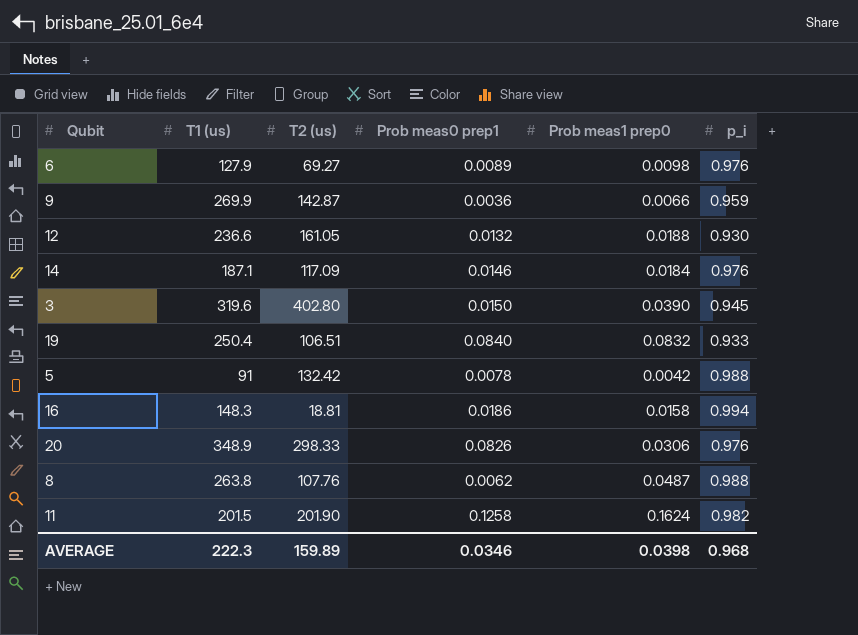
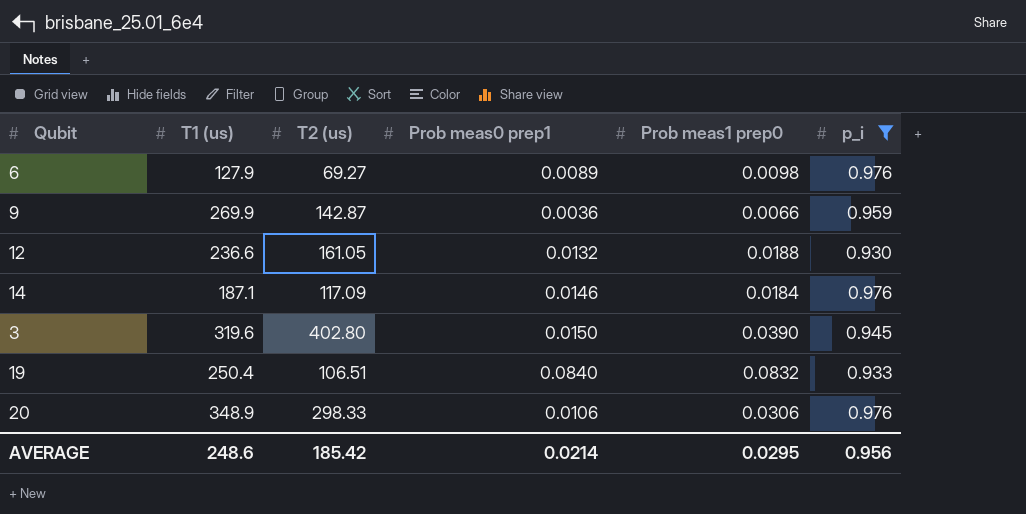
filter: none -> p_i <= 0.976
20 | Prob meas0 prep1: 0.0826 -> 0.0106
AVERAGE | T1 (us): 222.3 -> 248.6
AVERAGE | T2 (us): 159.89 -> 185.42
AVERAGE | Prob meas0 prep1: 0.0346 -> 0.0214
AVERAGE | Prob meas1 prep0: 0.0398 -> 0.0295
AVERAGE | p_i: 0.968 -> 0.956

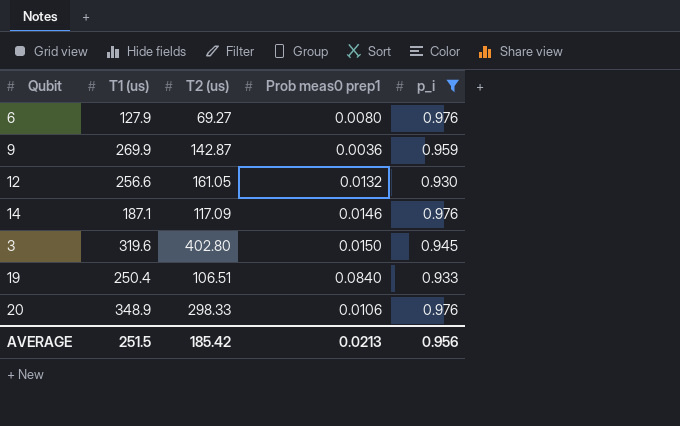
column Prob meas1 prep0 | position: 5 -> none
6 | Prob meas0 prep1: 0.0089 -> 0.0080
12 | T1 (us): 236.6 -> 256.6
AVERAGE | T1 (us): 248.6 -> 251.5
AVERAGE | Prob meas0 prep1: 0.0214 -> 0.0213

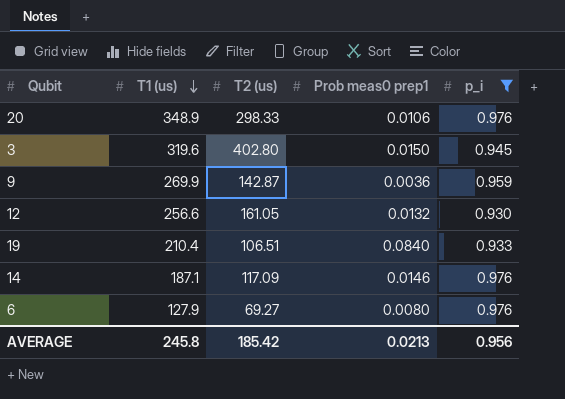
row order: none -> T1 (us) descending
19 | T1 (us): 250.4 -> 210.4
AVERAGE | T1 (us): 251.5 -> 245.8

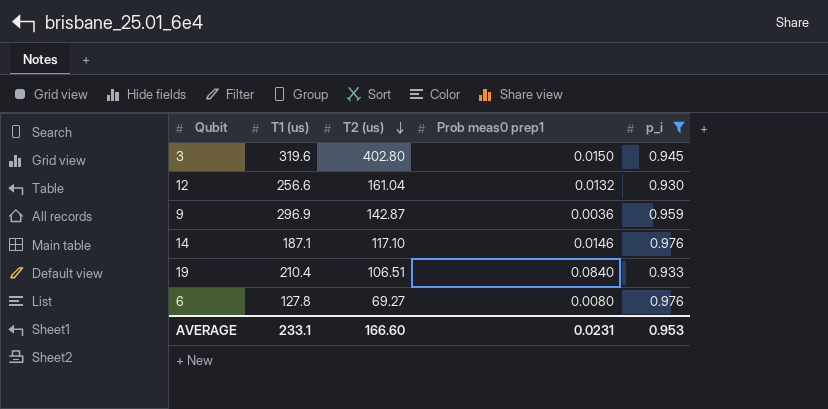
row order: T1 (us) descending -> T2 (us) descending
row 20: 348.9 | 298.33 | 0.0106 | 0.976 -> none
12 | T2 (us): 161.05 -> 161.04
9 | T1 (us): 269.9 -> 296.9
14 | T2 (us): 117.09 -> 117.10
6 | T1 (us): 127.9 -> 127.8
AVERAGE | T1 (us): 245.8 -> 233.1
AVERAGE | T2 (us): 185.42 -> 166.60
AVERAGE | Prob meas0 prep1: 0.0213 -> 0.0231
AVERAGE | p_i: 0.956 -> 0.953

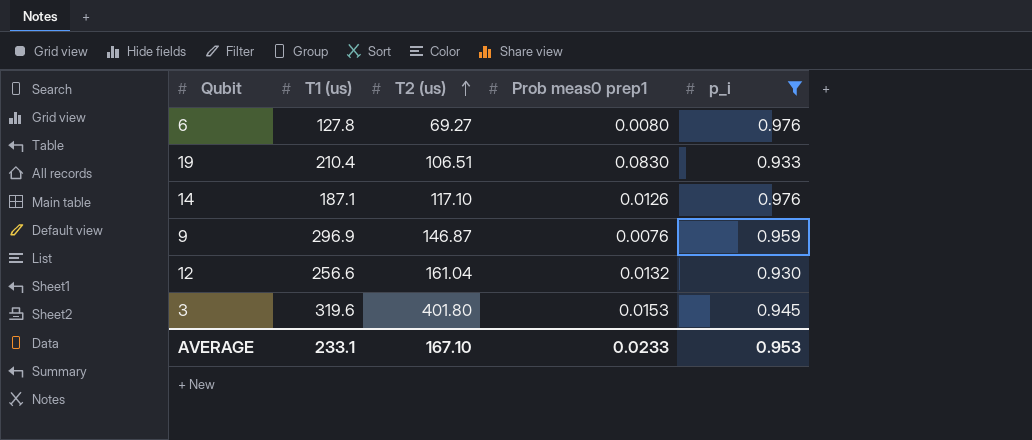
row order: T2 (us) descending -> T2 (us) ascending
19 | Prob meas0 prep1: 0.0840 -> 0.0830
14 | Prob meas0 prep1: 0.0146 -> 0.0126
9 | T2 (us): 142.87 -> 146.87
9 | Prob meas0 prep1: 0.0036 -> 0.0076
3 | T2 (us): 402.80 -> 401.80
3 | Prob meas0 prep1: 0.0150 -> 0.0153
AVERAGE | T2 (us): 166.60 -> 167.10
AVERAGE | Prob meas0 prep1: 0.0231 -> 0.0233

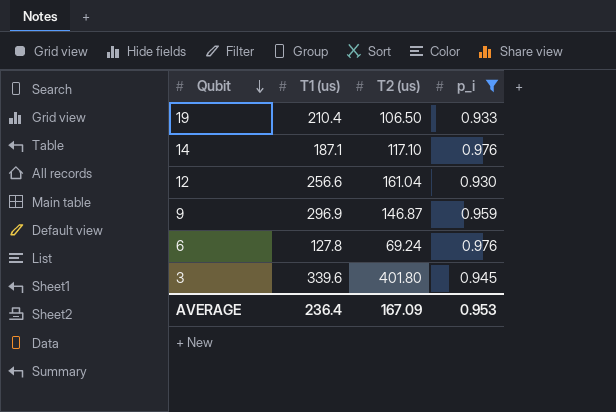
row order: T2 (us) ascending -> Qubit descending
column Prob meas0 prep1 | position: 4 -> none
19 | T2 (us): 106.51 -> 106.50
6 | T2 (us): 69.27 -> 69.24
3 | T1 (us): 319.6 -> 339.6
AVERAGE | T1 (us): 233.1 -> 236.4
AVERAGE | T2 (us): 167.10 -> 167.09

